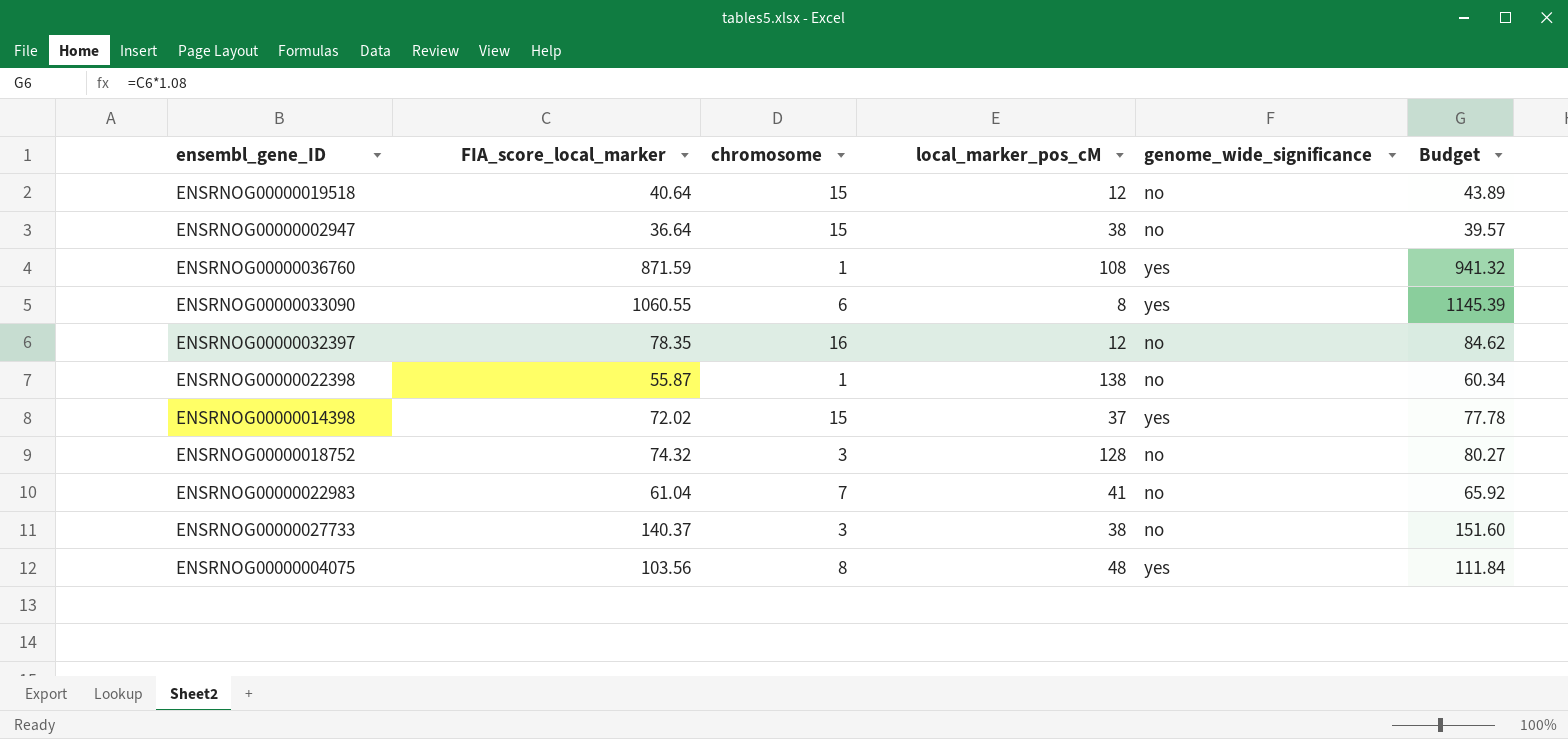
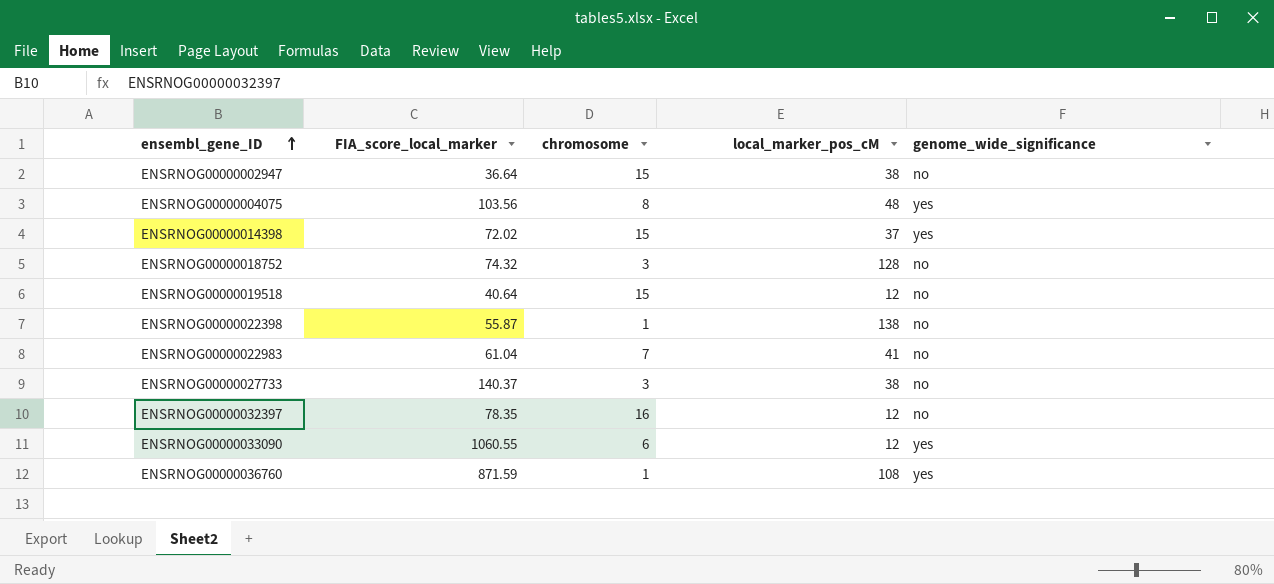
row order: none -> ensembl_gene_ID ascending
column Budget | formula: [FIA_score_local_marker] * 1.08 -> none
ENSRNOG00000033090 | local_marker_pos_cM: 8 -> 12

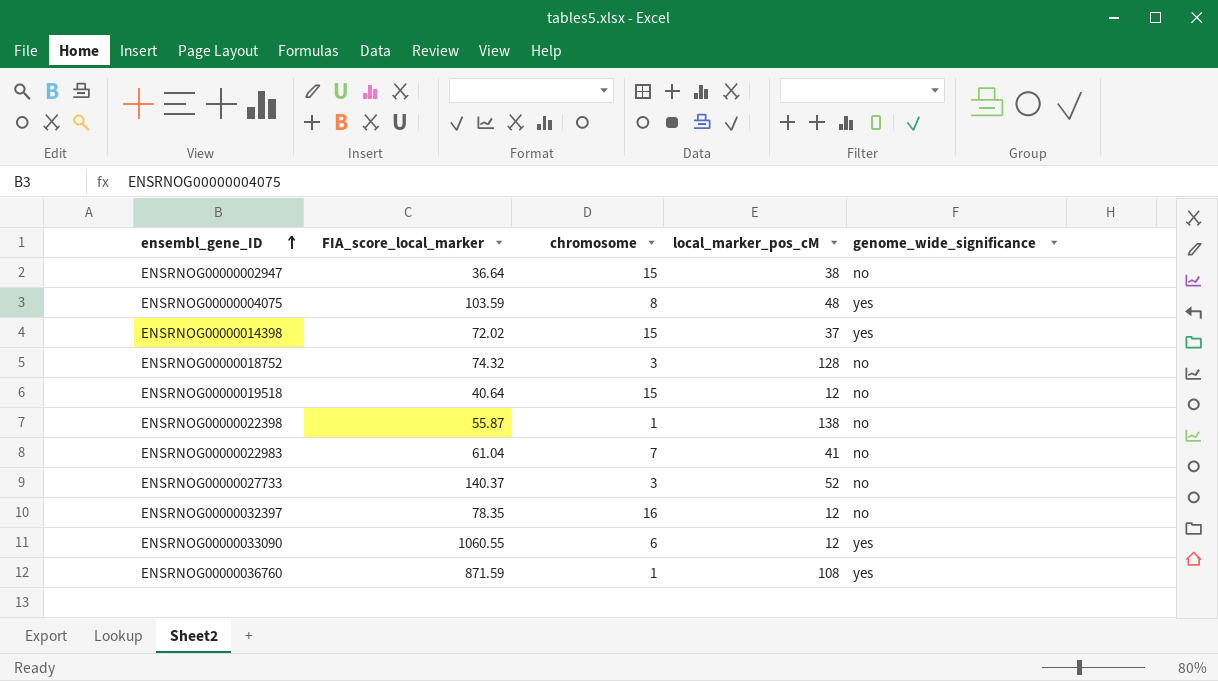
ENSRNOG00000004075 | FIA_score_local_marker: 103.56 -> 103.59
ENSRNOG00000027733 | local_marker_pos_cM: 38 -> 52

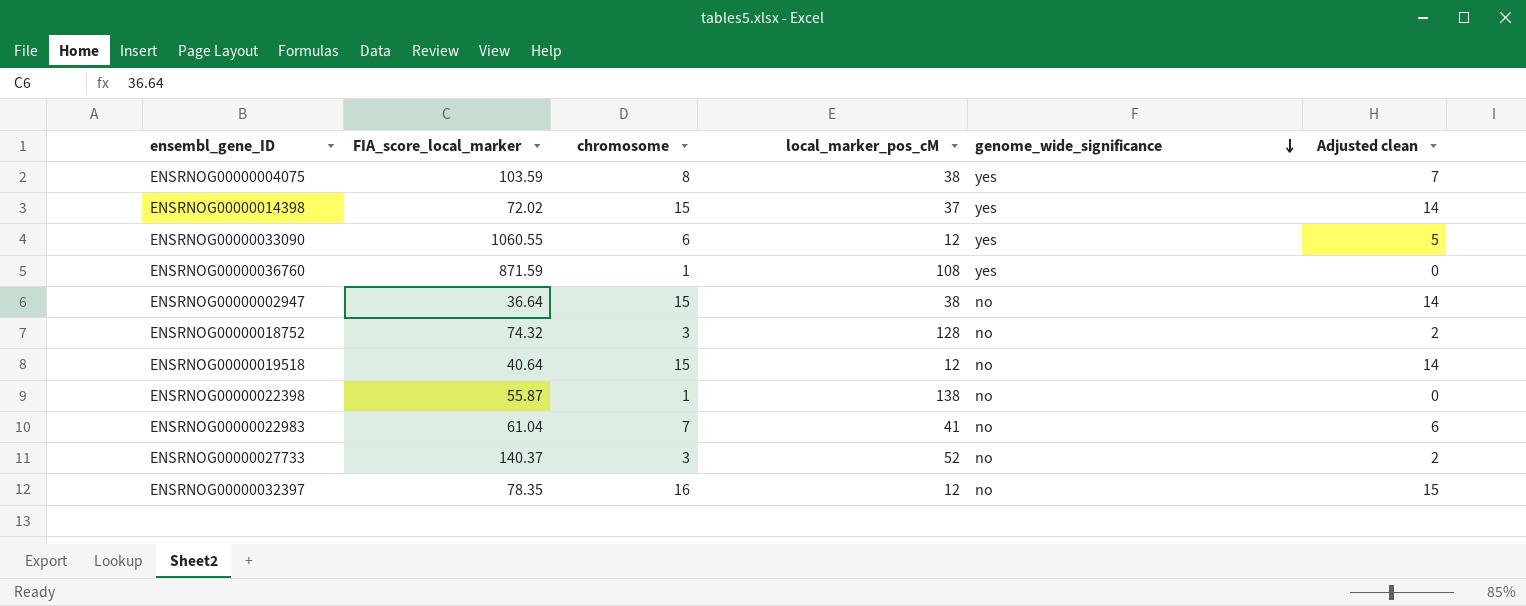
row order: ensembl_gene_ID ascending -> genome_wide_significance descending
column Adjusted clean | formula: none -> [chromosome] - 1
ENSRNOG00000004075 | local_marker_pos_cM: 48 -> 38

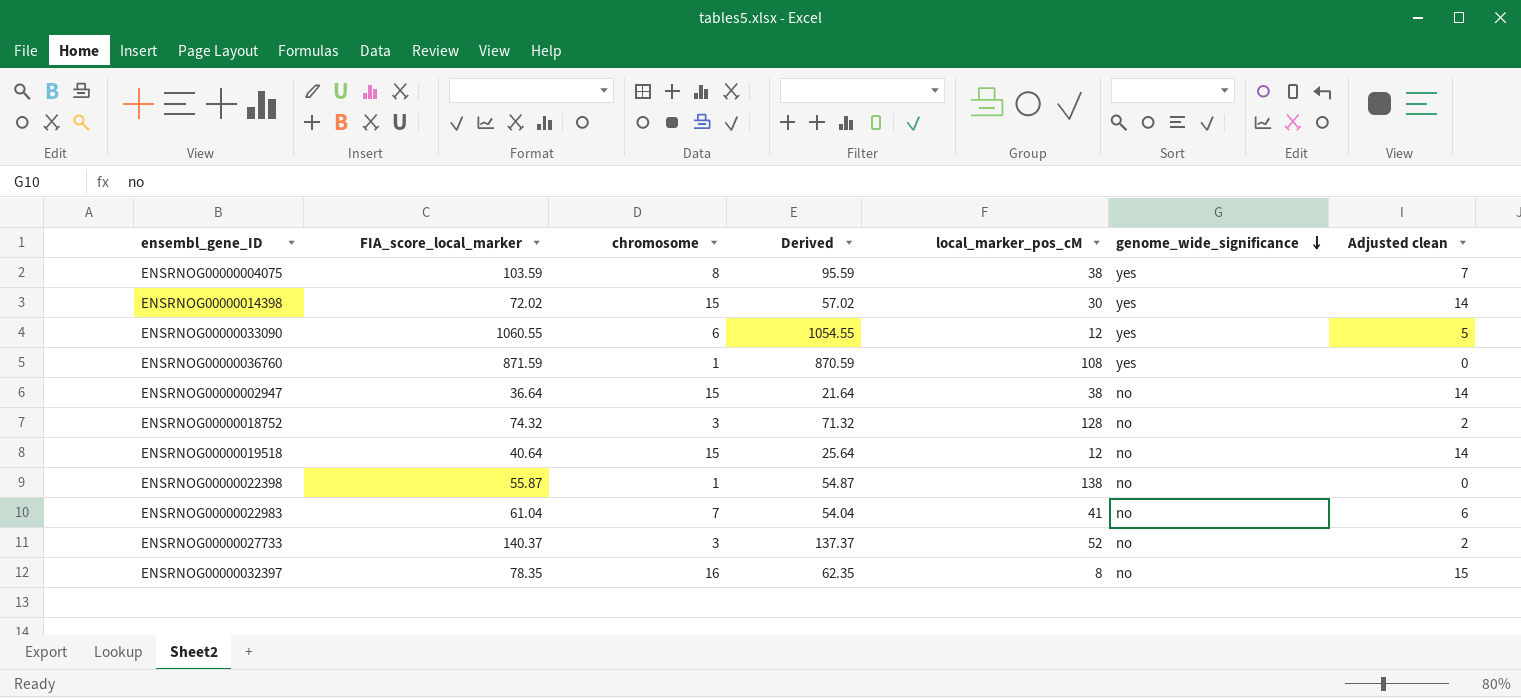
column Derived | formula: none -> [FIA_score_local_marker] - [chromosome]
ENSRNOG00000014398 | local_marker_pos_cM: 37 -> 30
ENSRNOG00000032397 | local_marker_pos_cM: 12 -> 8

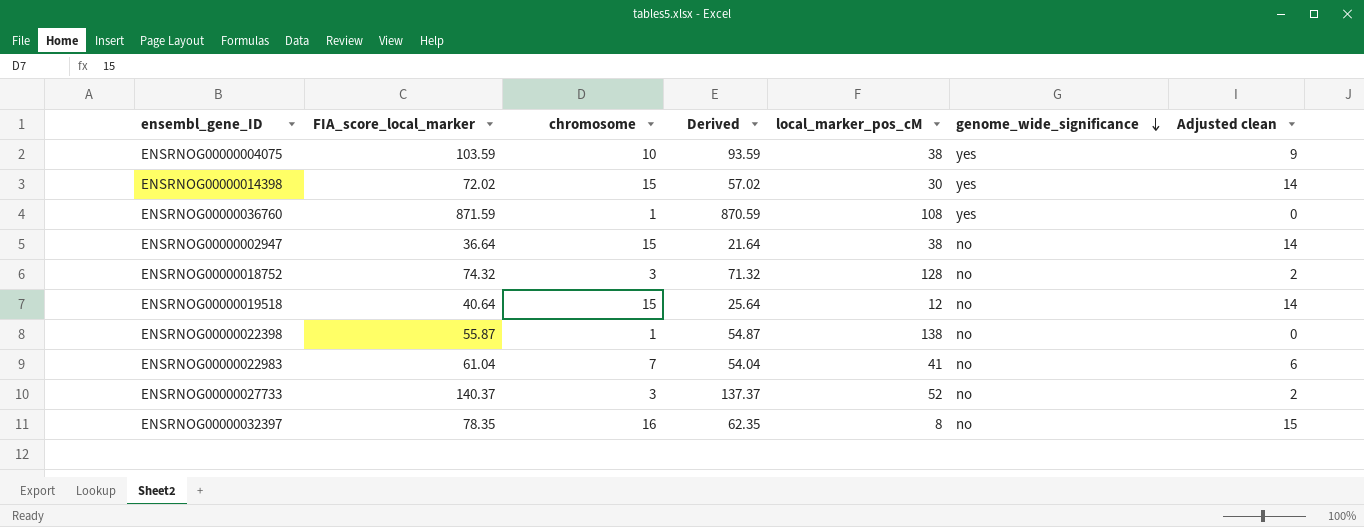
row ENSRNOG00000033090: 1060.55 | 6 | 1054.55 | 12 | yes | 5 -> none
ENSRNOG00000004075 | chromosome: 8 -> 10
ENSRNOG00000004075 | Derived: 95.59 -> 93.59
ENSRNOG00000004075 | Adjusted clean: 7 -> 9

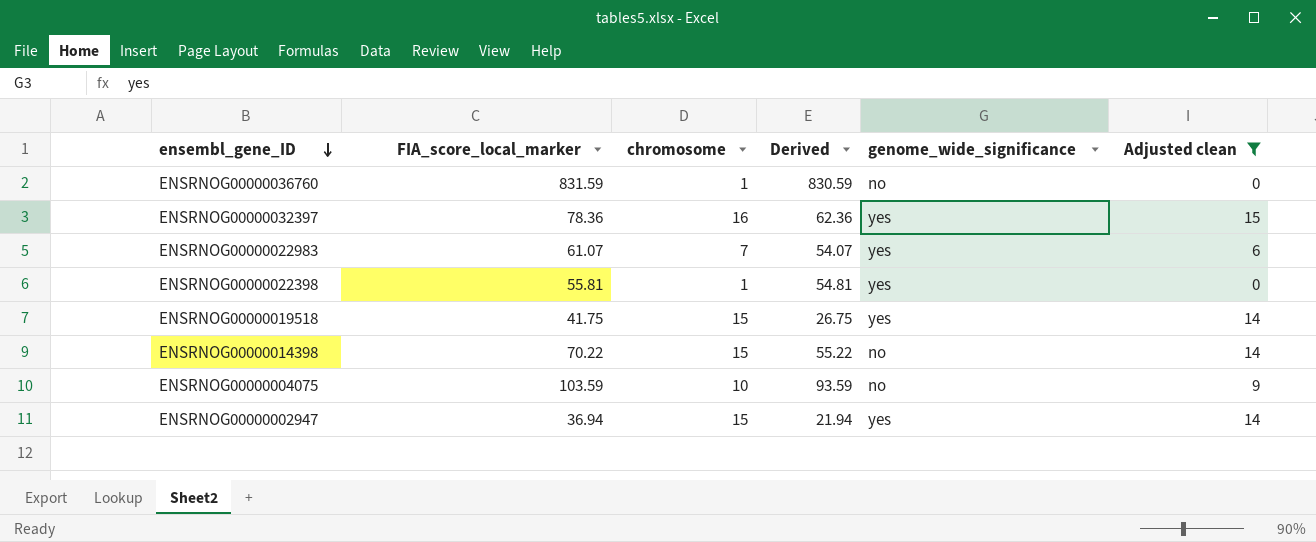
filter: none -> Adjusted clean != 2
row order: genome_wide_significance descending -> ensembl_gene_ID descending
column local_marker_pos_cM | position: 5 -> none
ENSRNOG00000036760 | FIA_score_local_marker: 871.59 -> 831.59
ENSRNOG00000036760 | Derived: 870.59 -> 830.59
ENSRNOG00000036760 | genome_wide_significance: yes -> no
ENSRNOG00000032397 | FIA_score_local_marker: 78.35 -> 78.36
ENSRNOG00000032397 | Derived: 62.35 -> 62.36
ENSRNOG00000032397 | genome_wide_significance: no -> yes
ENSRNOG00000022983 | FIA_score_local_marker: 61.04 -> 61.07
ENSRNOG00000022983 | Derived: 54.04 -> 54.07
ENSRNOG00000022983 | genome_wide_significance: no -> yes
ENSRNOG00000022398 | FIA_score_local_marker: 55.87 -> 55.81
ENSRNOG00000022398 | Derived: 54.87 -> 54.81
ENSRNOG00000022398 | genome_wide_significance: no -> yes
ENSRNOG00000019518 | FIA_score_local_marker: 40.64 -> 41.75
ENSRNOG00000019518 | Derived: 25.64 -> 26.75
ENSRNOG00000019518 | genome_wide_significance: no -> yes
ENSRNOG00000014398 | FIA_score_local_marker: 72.02 -> 70.22
ENSRNOG00000014398 | Derived: 57.02 -> 55.22
ENSRNOG00000014398 | genome_wide_significance: yes -> no
ENSRNOG00000004075 | genome_wide_significance: yes -> no
ENSRNOG00000002947 | FIA_score_local_marker: 36.64 -> 36.94
ENSRNOG00000002947 | Derived: 21.64 -> 21.94
ENSRNOG00000002947 | genome_wide_significance: no -> yes

